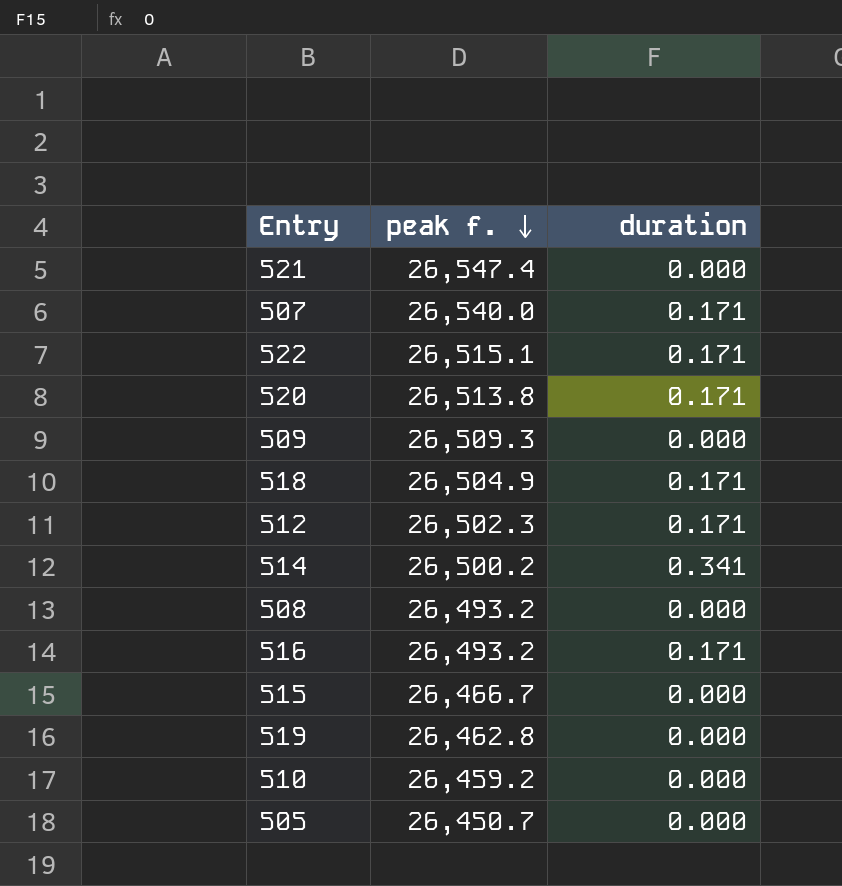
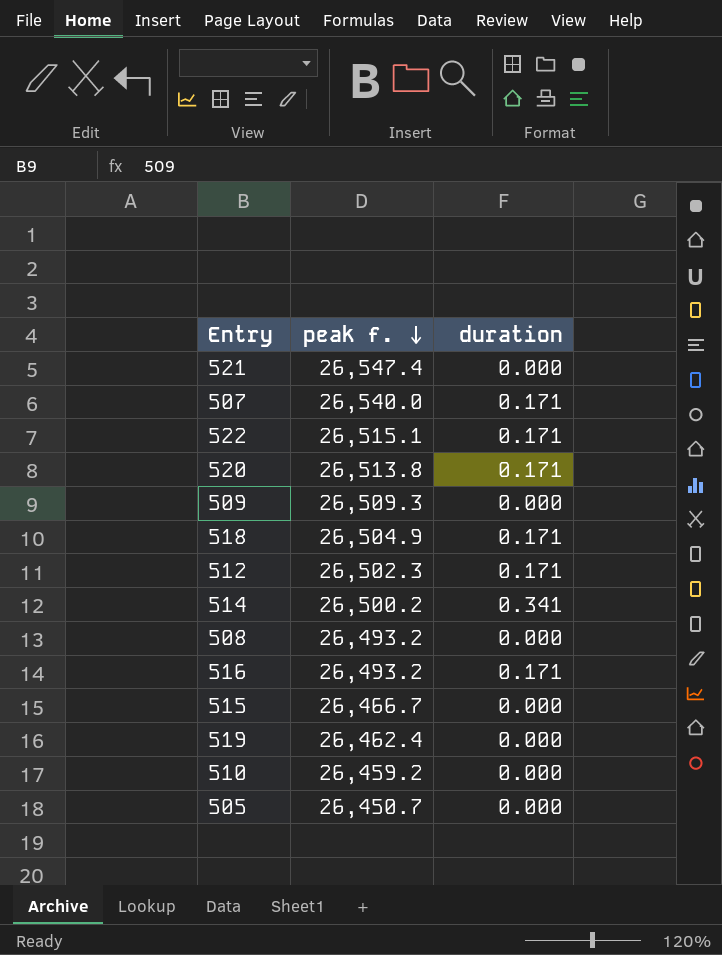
519 | peak f.: 26,462.8 -> 26,462.4

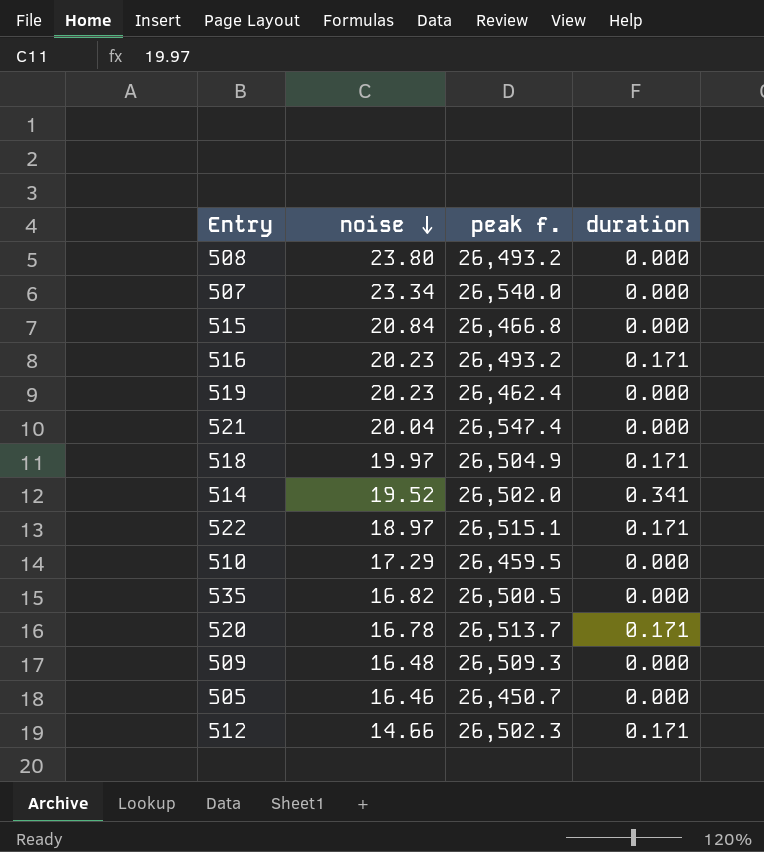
row order: peak f. descending -> noise descending
column noise | position: none -> 2
507 | duration: 0.171 -> 0.000
515 | peak f.: 26,466.7 -> 26,466.8
514 | peak f.: 26,500.2 -> 26,502.0
510 | peak f.: 26,459.2 -> 26,459.5
row 535: none -> 16.82 | 26,500.5 | 0.000
520 | peak f.: 26,513.8 -> 26,513.7

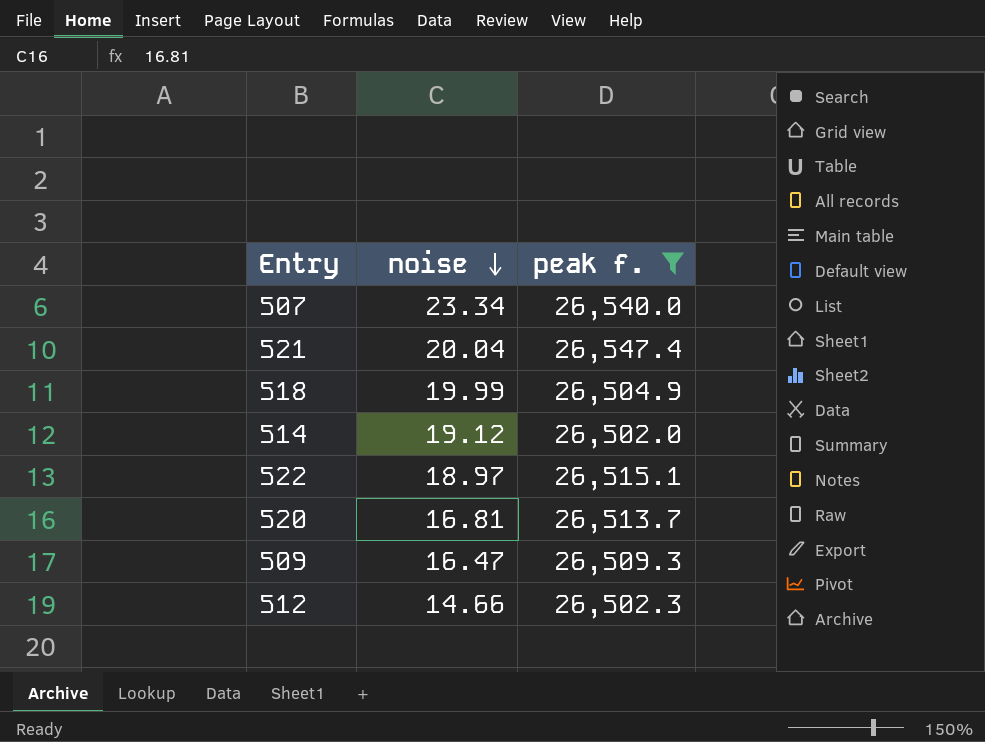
filter: none -> peak f. >= 26,502.0
column duration | position: 4 -> none
518 | noise: 19.97 -> 19.99
514 | noise: 19.52 -> 19.12
520 | noise: 16.78 -> 16.81
509 | noise: 16.48 -> 16.47

